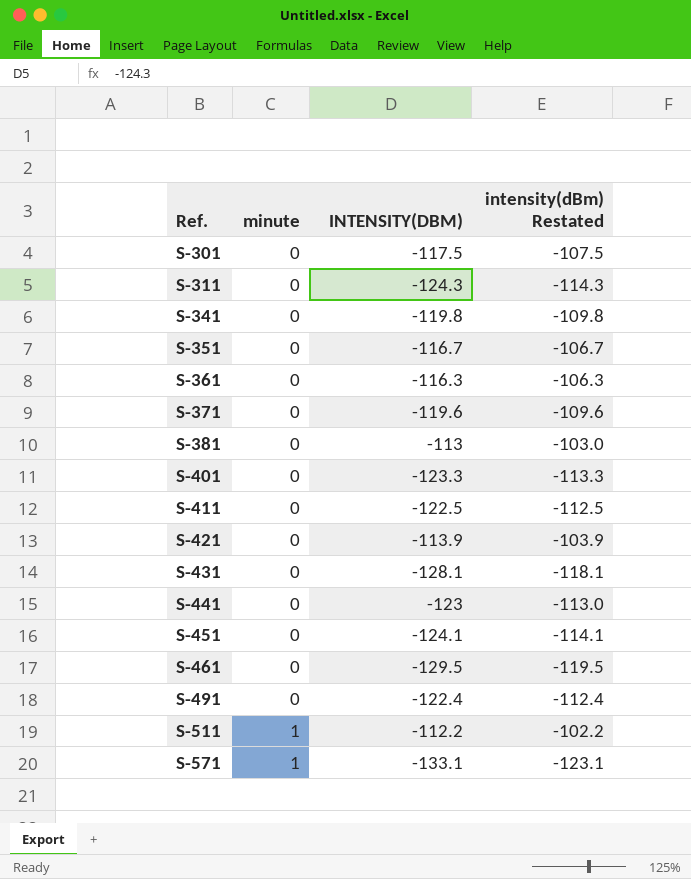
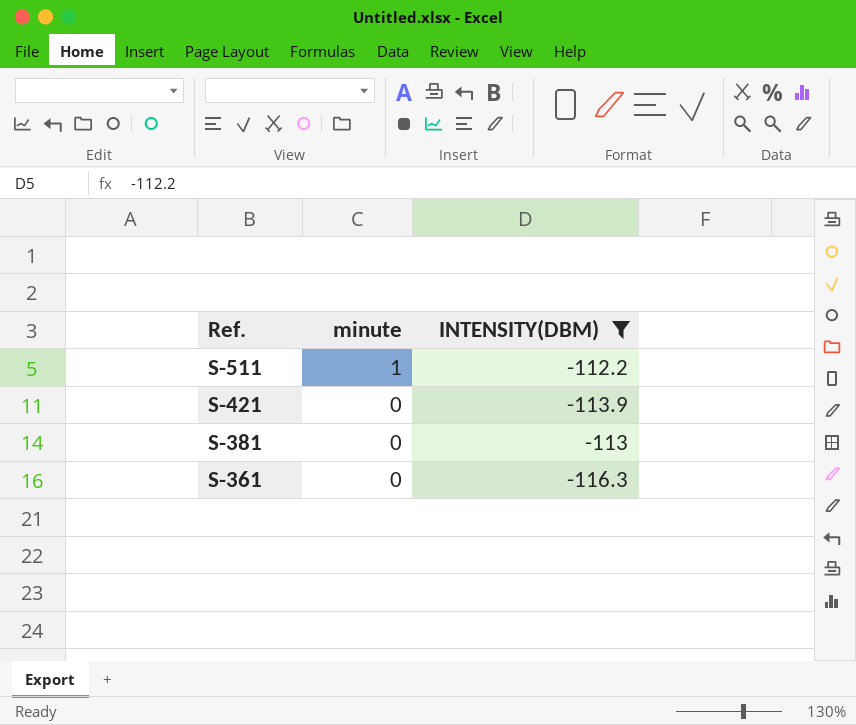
filter: none -> INTENSITY(DBM) >= -116.3
row order: Ref. ascending -> Ref. descending
column intensity(dBm) Restated | formula: [INTENSITY(DBM)] + 10 -> none

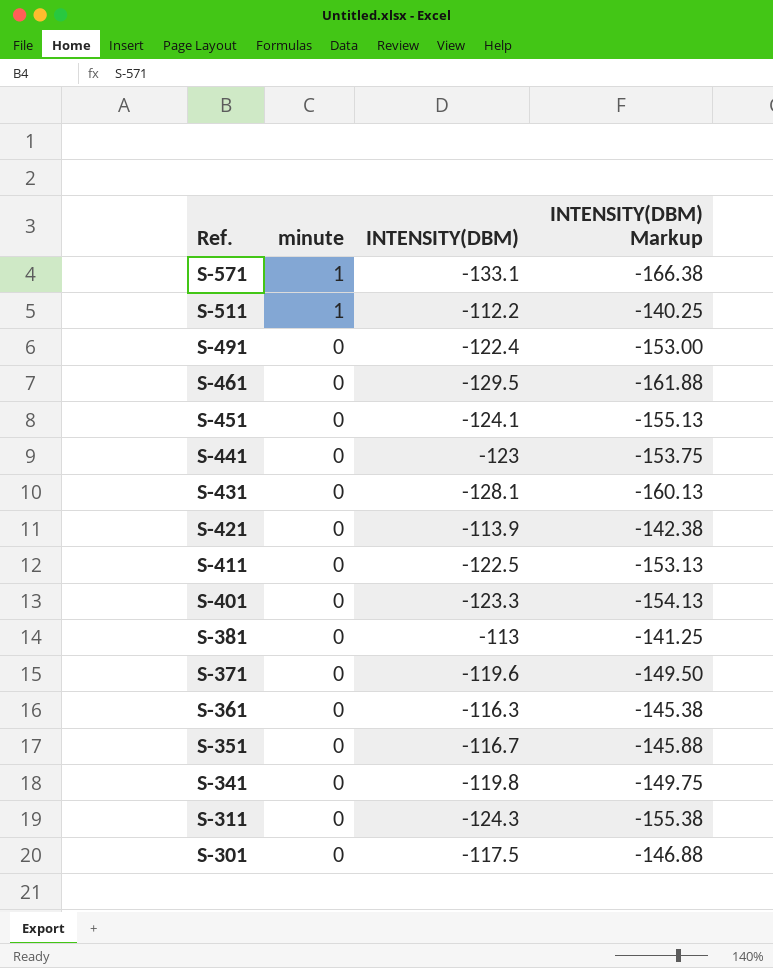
filter: INTENSITY(DBM) >= -116.3 -> none
column INTENSITY(DBM) Markup | formula: none -> [INTENSITY(DBM)] * 1.25

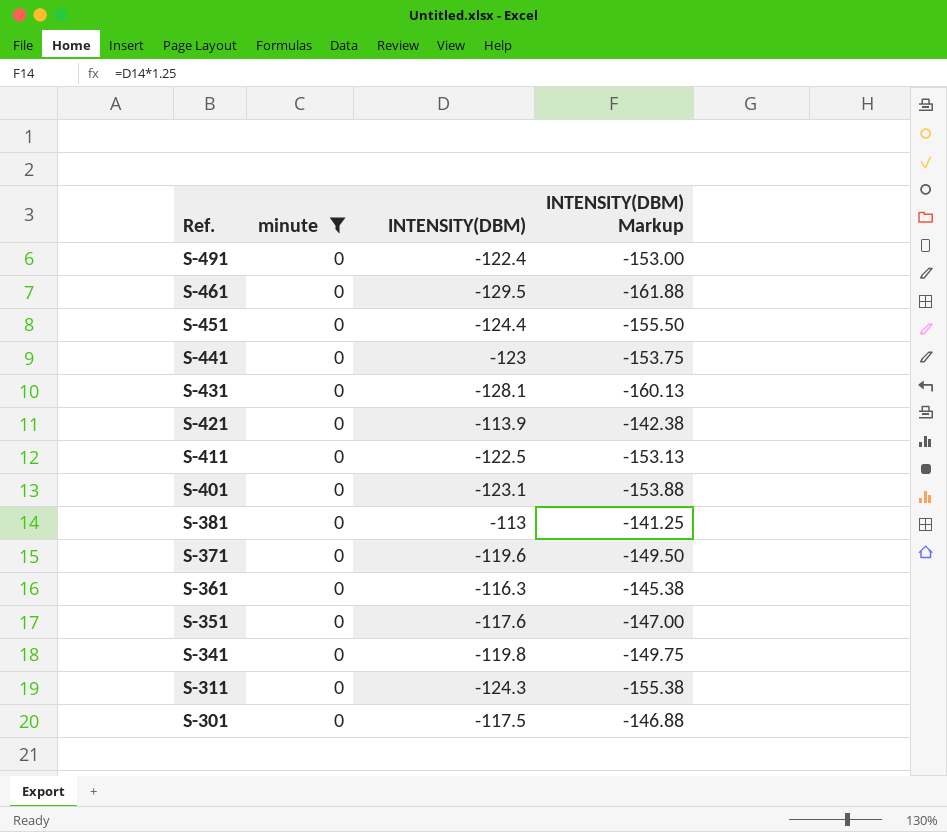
filter: none -> minute = 0
S-451 | INTENSITY(DBM): -124.1 -> -124.4
S-451 | INTENSITY(DBM) Markup: -155.13 -> -155.50
S-401 | INTENSITY(DBM): -123.3 -> -123.1
S-401 | INTENSITY(DBM) Markup: -154.13 -> -153.88
S-351 | INTENSITY(DBM): -116.7 -> -117.6
S-351 | INTENSITY(DBM) Markup: -145.88 -> -147.00

